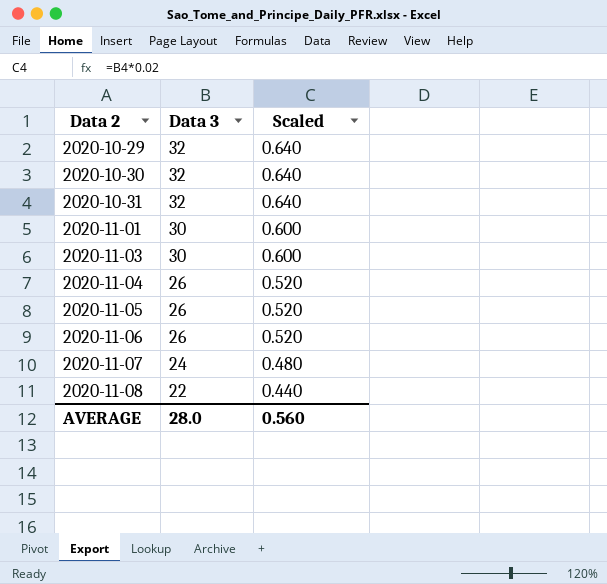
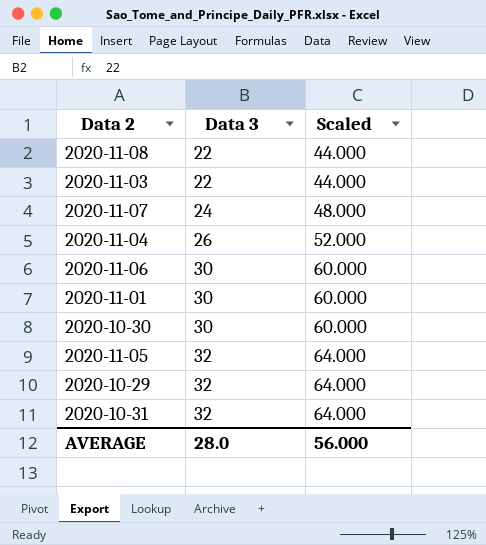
row order: Data 2 ascending -> Data 3 ascending
column Scaled | formula: [Data 3] * 0.02 -> [Data 3] * 2
2020-11-03 | Data 3: 30 -> 22
2020-11-06 | Data 3: 26 -> 30
2020-10-30 | Data 3: 32 -> 30
2020-11-05 | Data 3: 26 -> 32
AVERAGE | Scaled: 0.560 -> 56.000

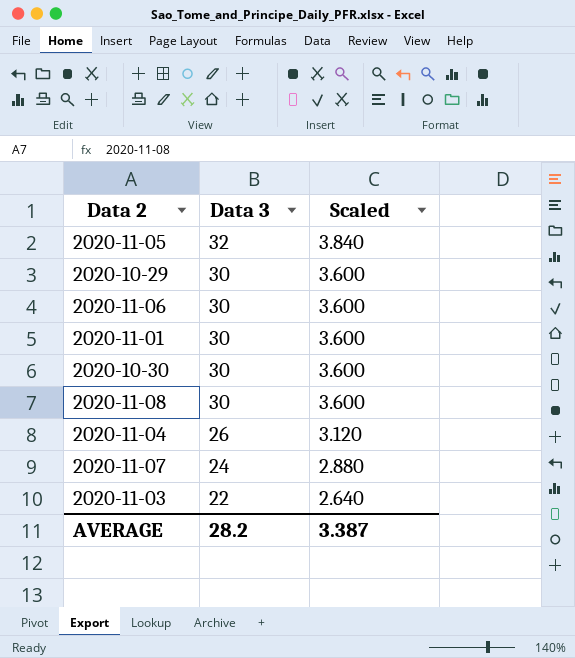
row order: Data 3 ascending -> Data 3 descending
column Scaled | formula: [Data 3] * 2 -> [Data 3] * 0.12
row 2020-10-31: 32 | 64.000 -> none
2020-10-29 | Data 3: 32 -> 30
2020-11-08 | Data 3: 22 -> 30
AVERAGE | Data 3: 28.0 -> 28.2
AVERAGE | Scaled: 56.000 -> 3.387

